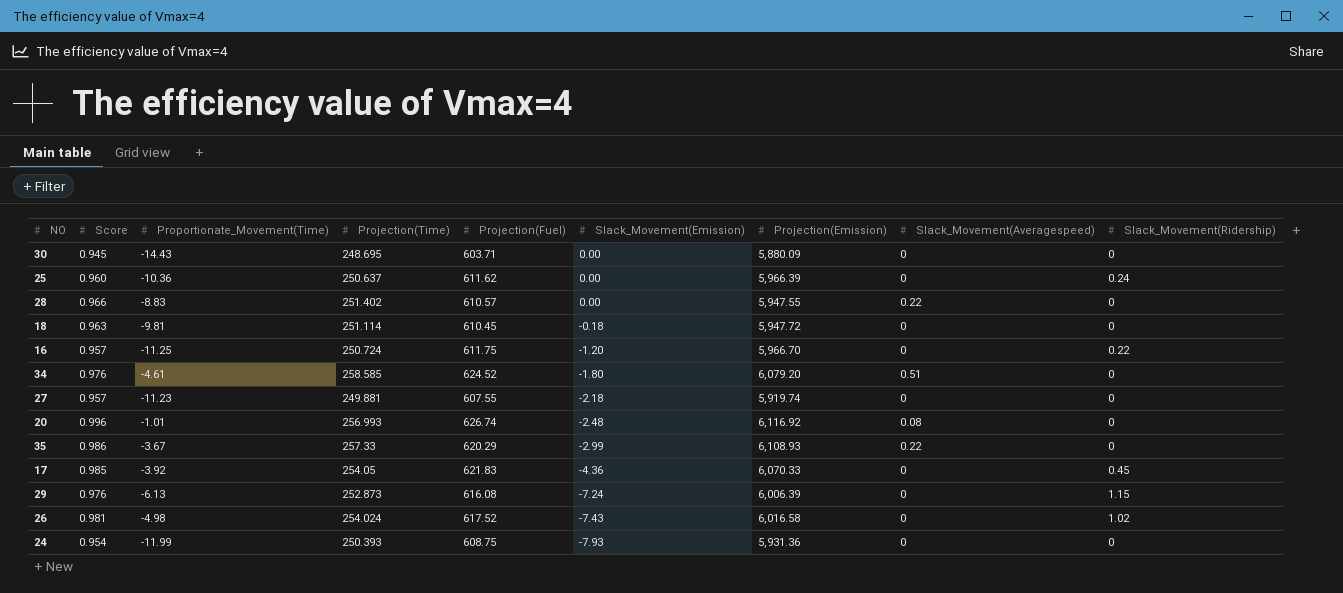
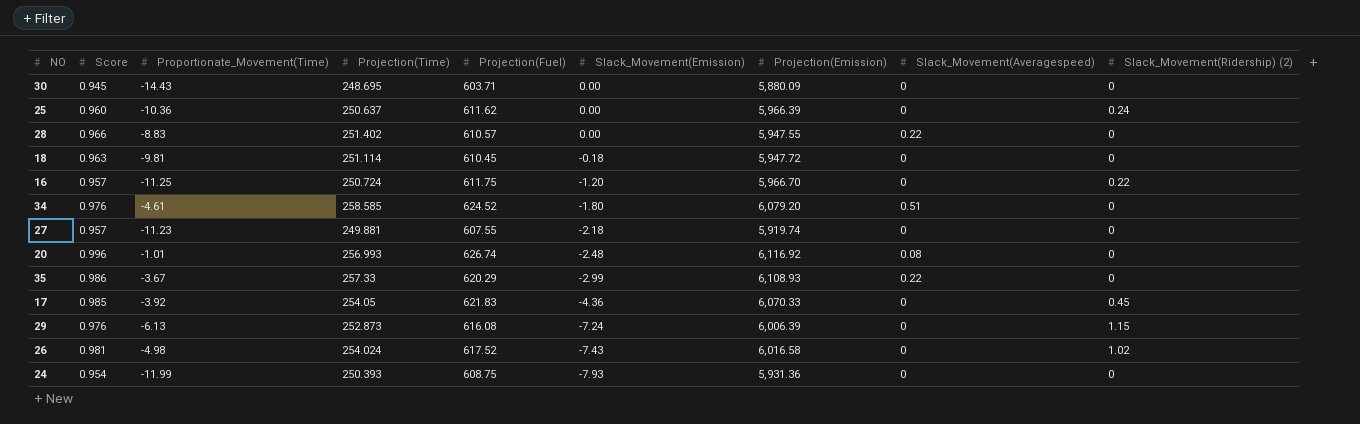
column name: Slack_Movement(Ridership) -> Slack_Movement(Ridership) (2)

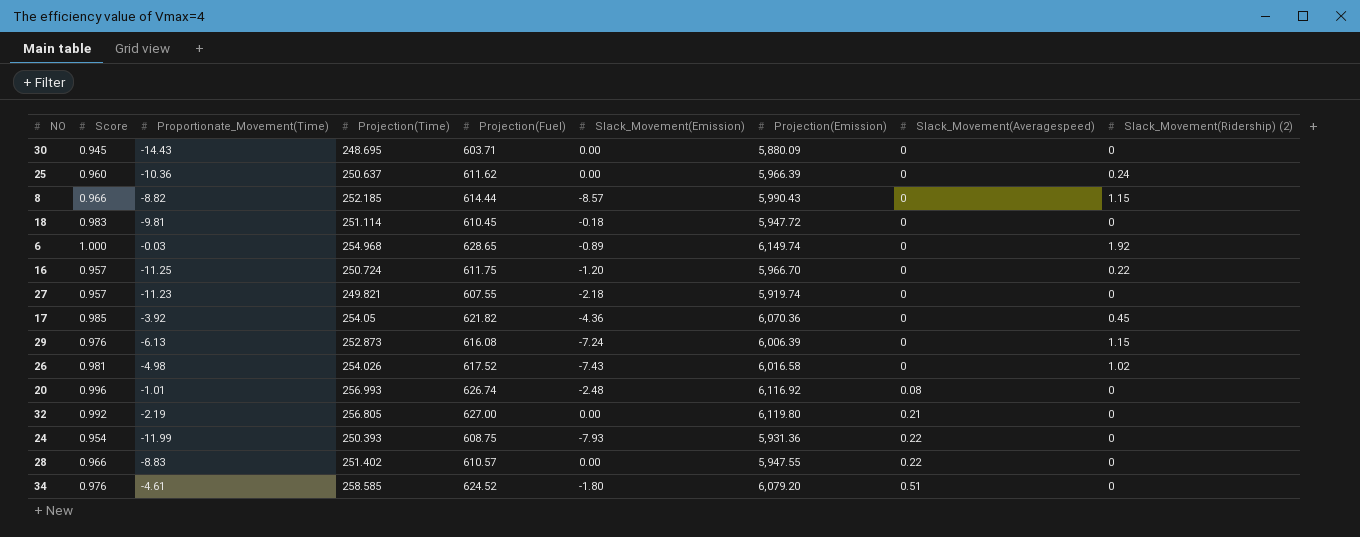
row order: Slack_Movement(Emission) descending -> Slack_Movement(Averagespeed) ascending
row 35: 0.986 | -3.67 | 257.33 | 620.29 | -2.99 | 6,108.93 | 0.22 | 0 -> none
row 8: none -> 0.966 | -8.82 | 252.185 | 614.44 | -8.57 | 5,990.43 | 0 | 1.15
18 | Score: 0.963 -> 0.983
row 6: none -> 1.000 | -0.03 | 254.968 | 628.65 | -0.89 | 6,149.74 | 0 | 1.92
27 | Projection(Time): 249.881 -> 249.821
17 | Projection(Fuel): 621.83 -> 621.82
17 | Projection(Emission): 6,070.33 -> 6,070.36
26 | Projection(Time): 254.024 -> 254.026
row 32: none -> 0.992 | -2.19 | 256.805 | 627.00 | 0.00 | 6,119.80 | 0.21 | 0
24 | Slack_Movement(Averagespeed): 0 -> 0.22

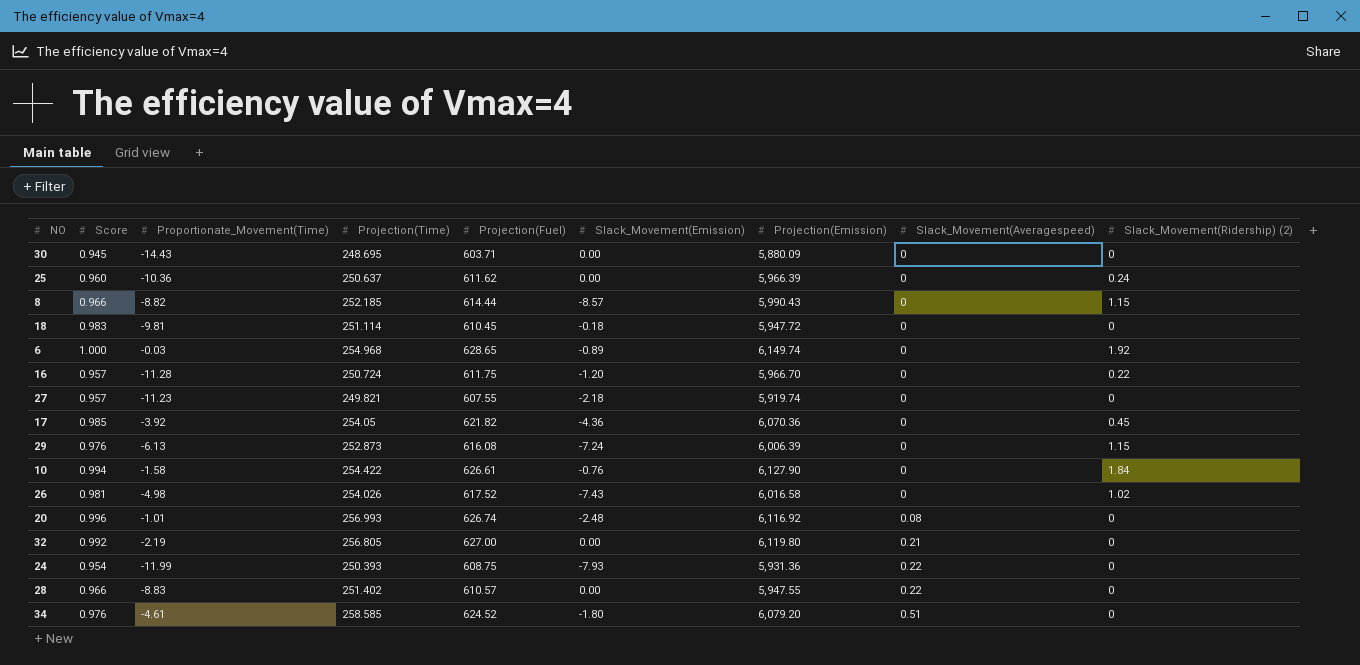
16 | Proportionate_Movement(Time): -11.25 -> -11.28
row 10: none -> 0.994 | -1.58 | 254.422 | 626.61 | -0.76 | 6,127.90 | 0 | 1.84

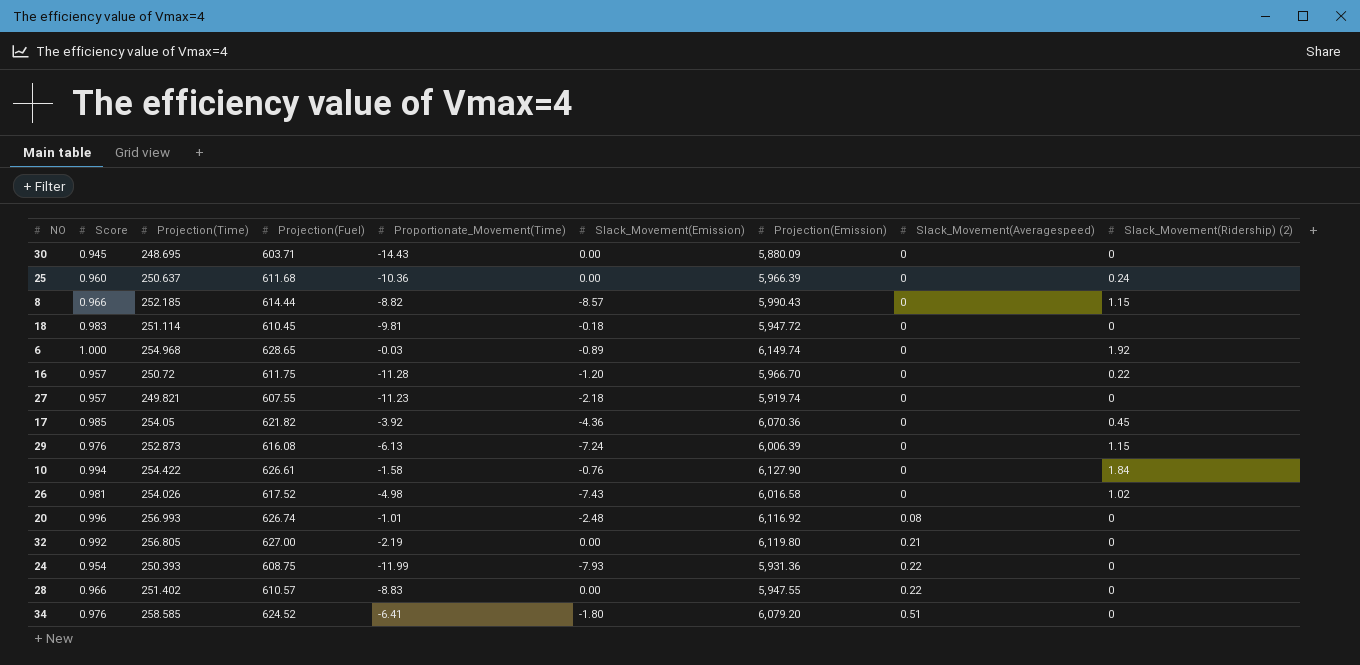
column Proportionate_Movement(Time) | position: 3 -> 5
25 | Projection(Fuel): 611.62 -> 611.68
16 | Projection(Time): 250.724 -> 250.72
34 | Proportionate_Movement(Time): -4.61 -> -6.41

